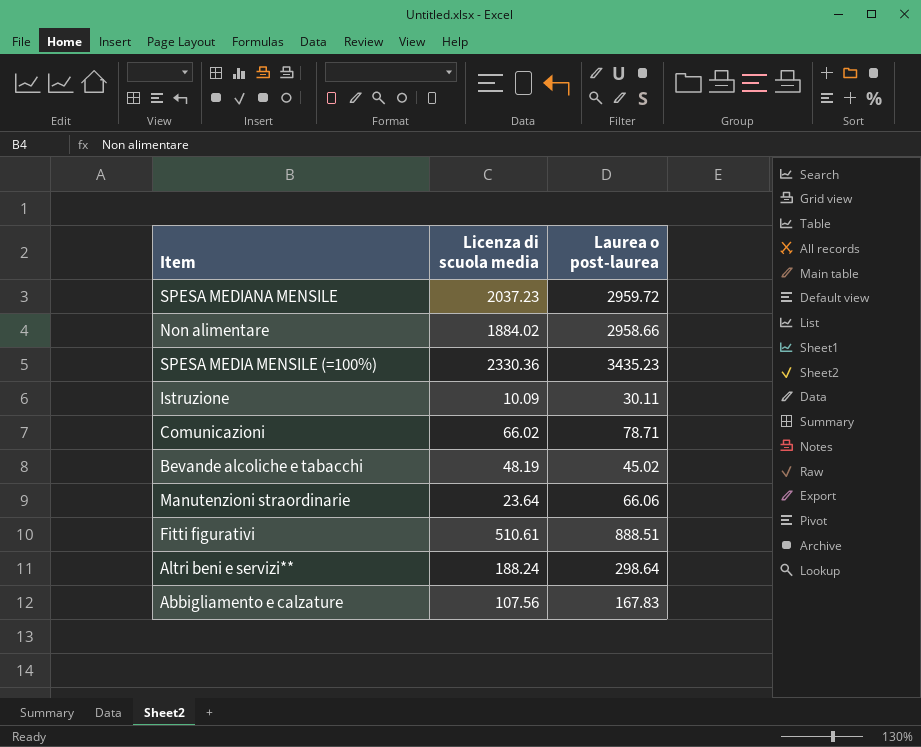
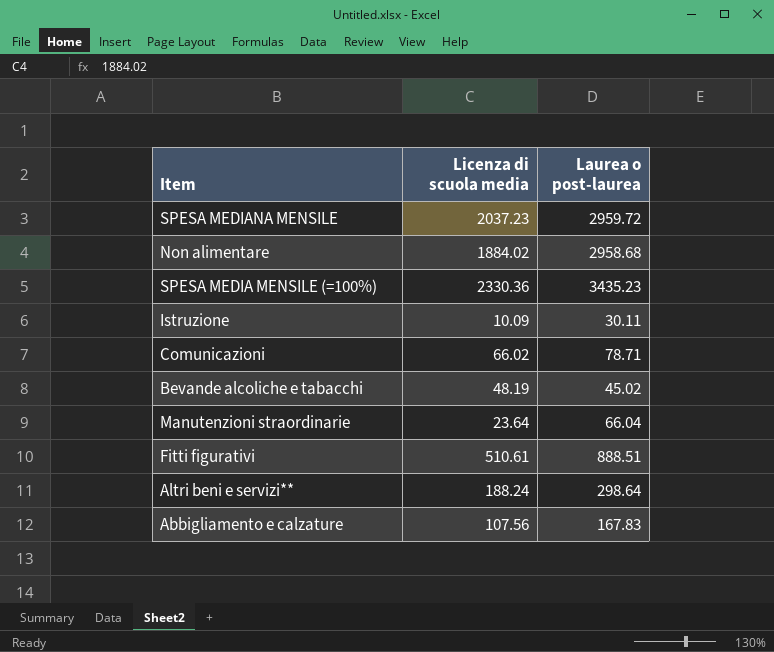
Non alimentare | Laurea o post-laurea: 2958.66 -> 2958.68
Manutenzioni straordinarie | Laurea o post-laurea: 66.06 -> 66.04

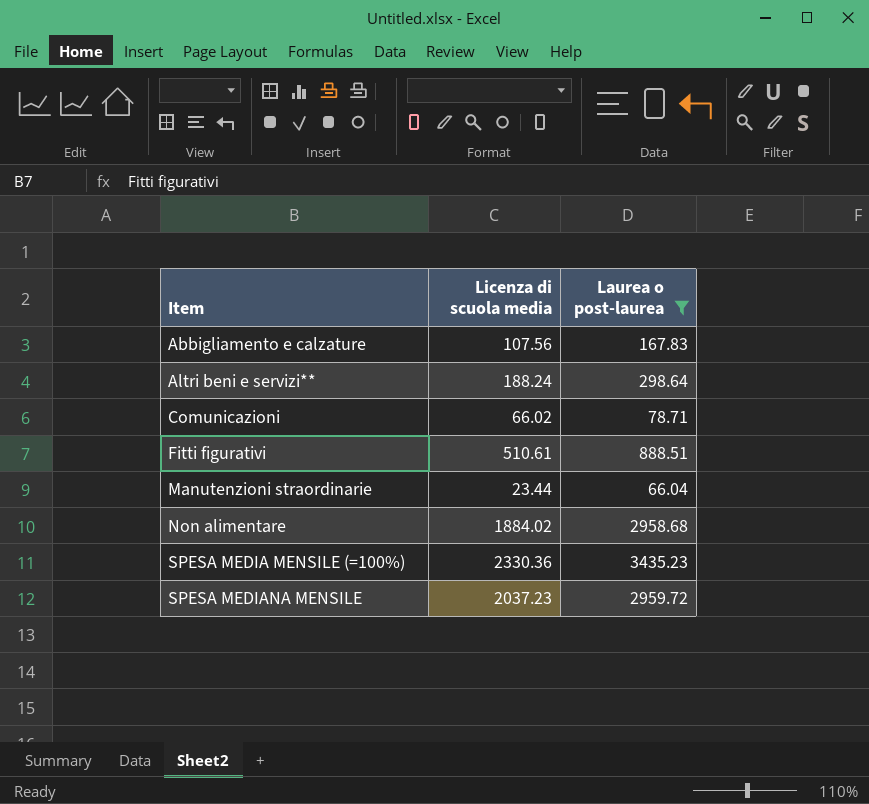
filter: none -> Laurea o post-laurea >= 66.04
row order: none -> Item ascending
Manutenzioni straordinarie | Licenza di scuola media: 23.64 -> 23.44

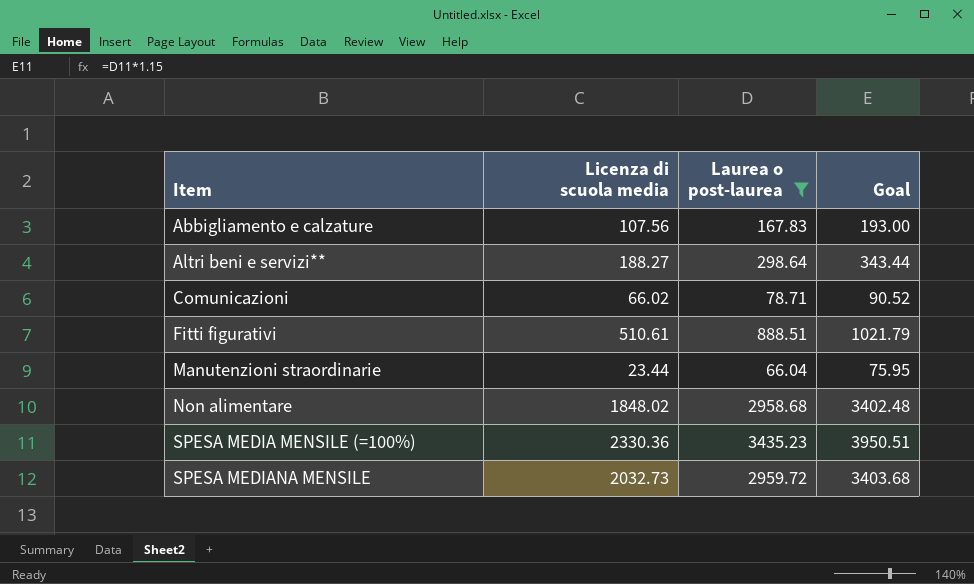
column Goal | formula: none -> [Laurea o post-laurea] * 1.15
Altri beni e servizi** | Licenza di scuola media: 188.24 -> 188.27
Non alimentare | Licenza di scuola media: 1884.02 -> 1848.02
SPESA MEDIANA MENSILE | Licenza di scuola media: 2037.23 -> 2032.73

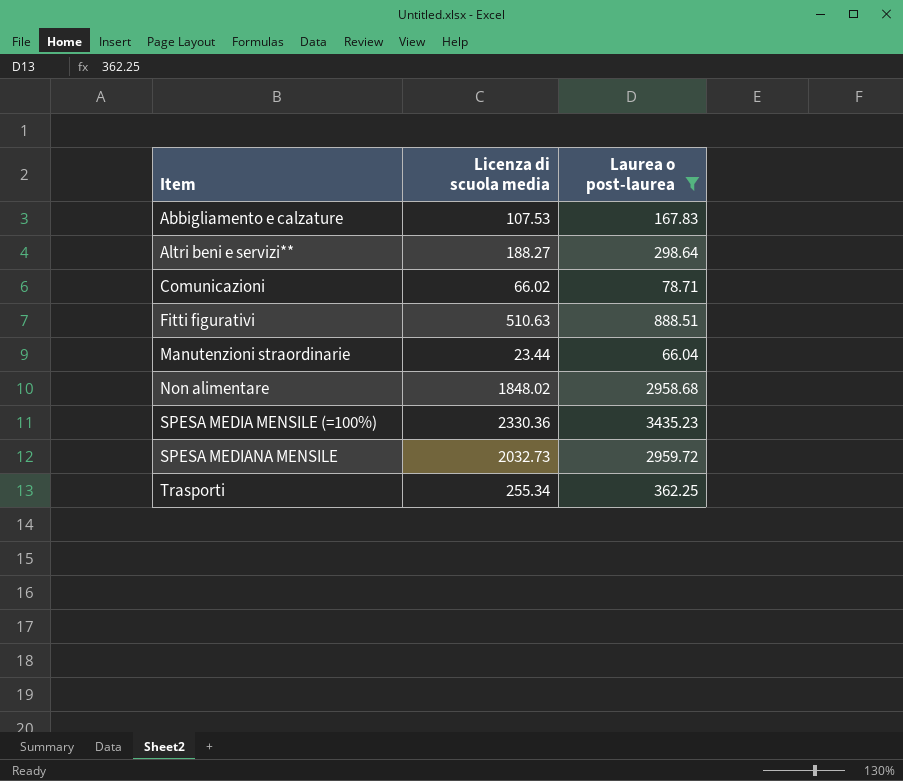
column Goal | formula: [Laurea o post-laurea] * 1.15 -> none
Abbigliamento e calzature | Licenza di scuola media: 107.56 -> 107.53
Fitti figurativi | Licenza di scuola media: 510.61 -> 510.63
row Trasporti: none -> 255.34 | 362.25

